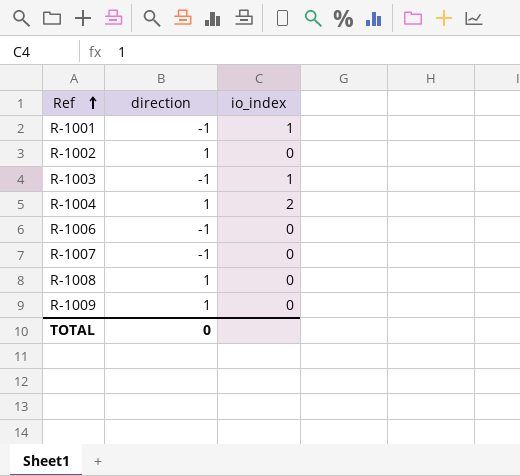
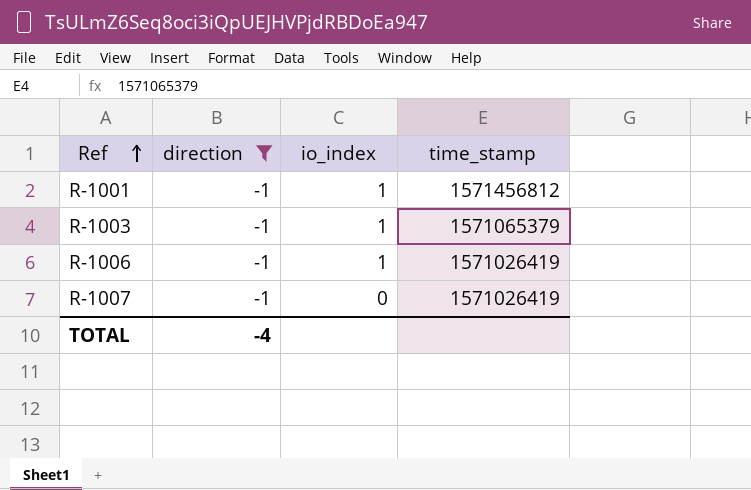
filter: none -> direction = -1
column time_stamp | position: none -> 4
R-1006 | io_index: 0 -> 1
TOTAL | direction: 0 -> -4

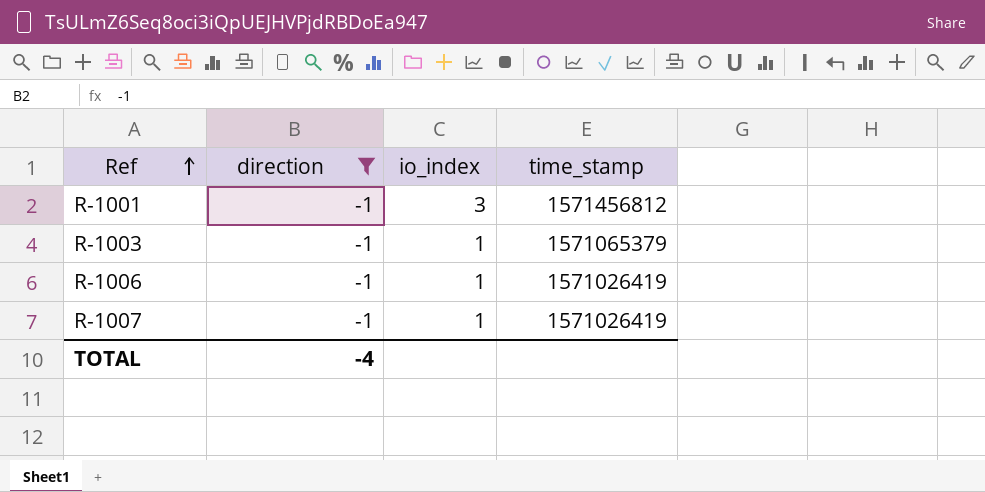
R-1001 | io_index: 1 -> 3
R-1007 | io_index: 0 -> 1

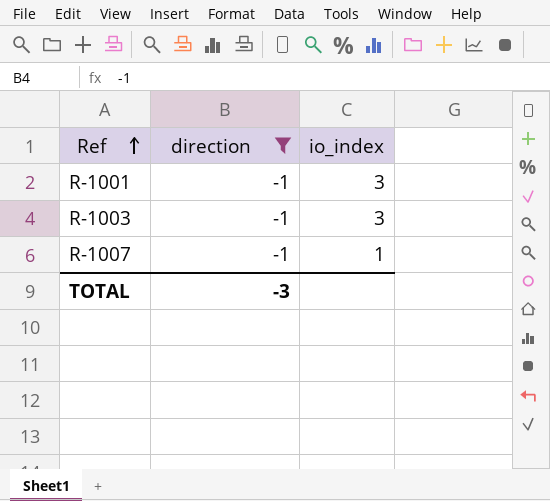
column time_stamp | position: 4 -> none
row R-1006: -1 | 1 | 1571026419 -> none
R-1003 | io_index: 1 -> 3
TOTAL | direction: -4 -> -3

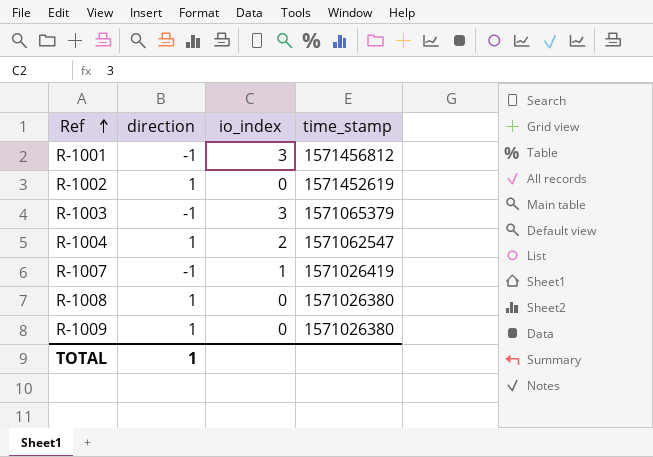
filter: direction = -1 -> none
column time_stamp | position: none -> 4
TOTAL | direction: -3 -> 1

